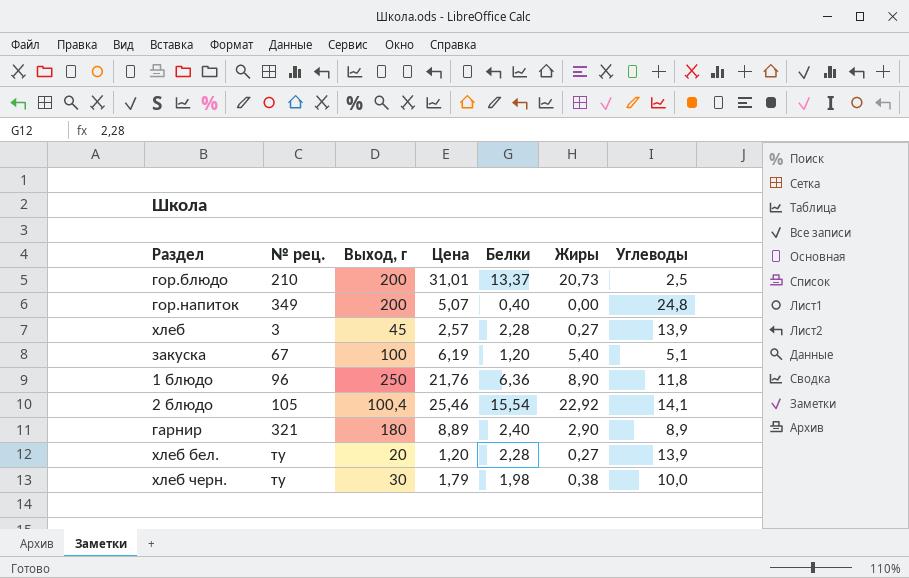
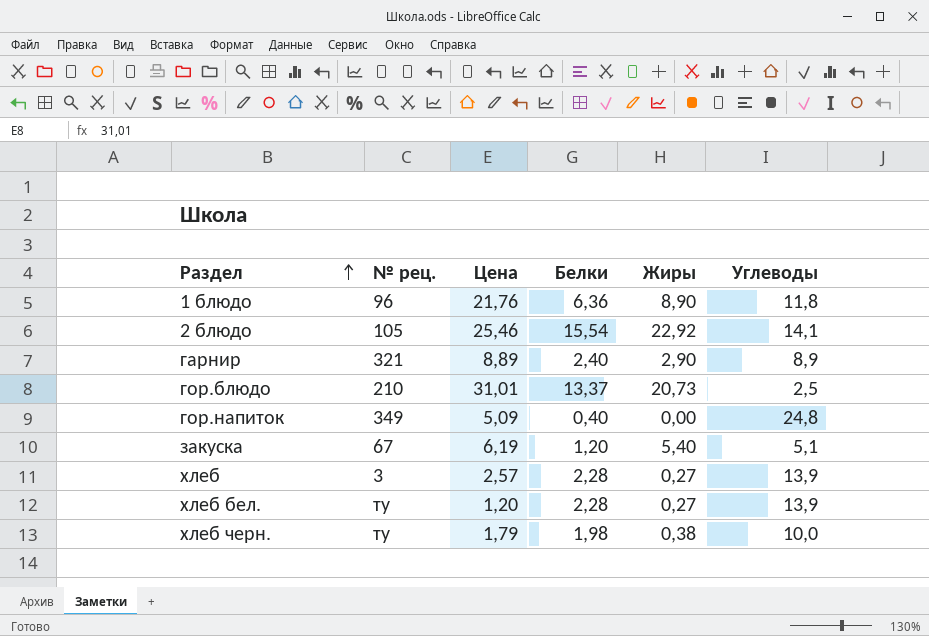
row order: none -> Раздел ascending
column Выход, г | position: 3 -> none
гор.напиток | Цена: 5,07 -> 5,09

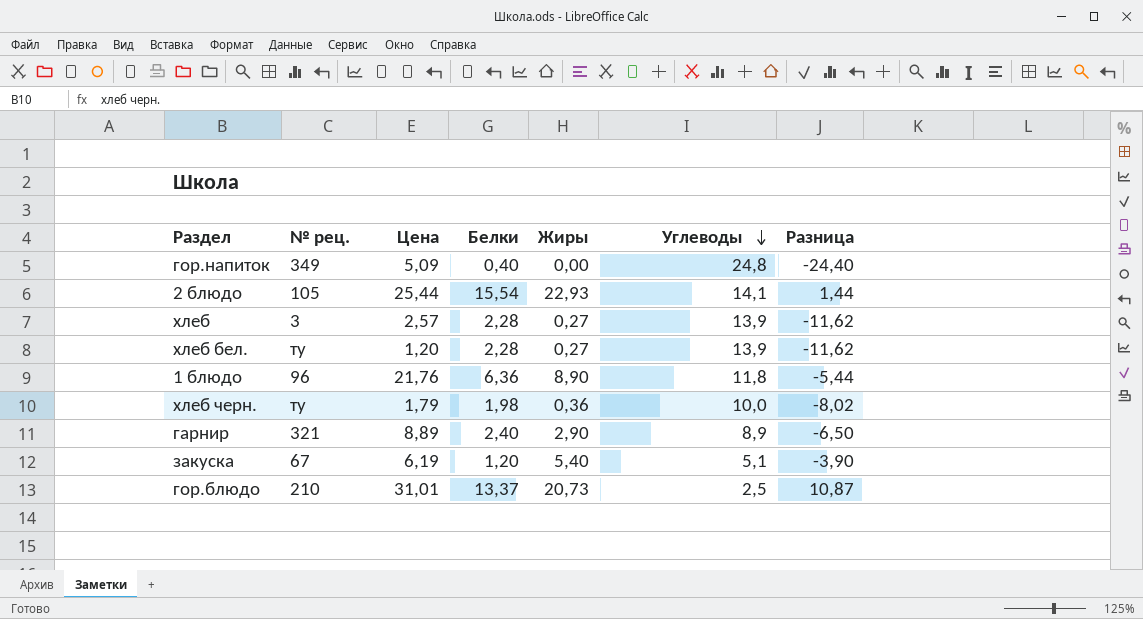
row order: Раздел ascending -> Углеводы descending
column Разница | formula: none -> [Белки] - [Углеводы]
2 блюдо | Цена: 25,46 -> 25,44
2 блюдо | Жиры: 22,92 -> 22,93
хлеб черн. | Жиры: 0,38 -> 0,36

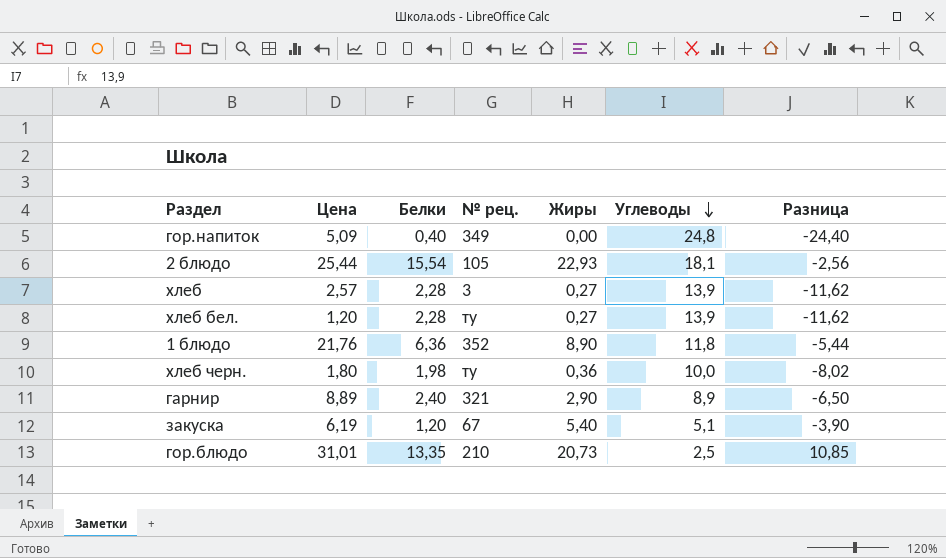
column № рец. | position: 2 -> 4
2 блюдо | Углеводы: 14,1 -> 18,1
2 блюдо | Разница: 1,44 -> -2,56
1 блюдо | № рец.: 96 -> 352
хлеб черн. | Цена: 1,79 -> 1,80
гор.блюдо | Белки: 13,37 -> 13,35
гор.блюдо | Разница: 10,87 -> 10,85

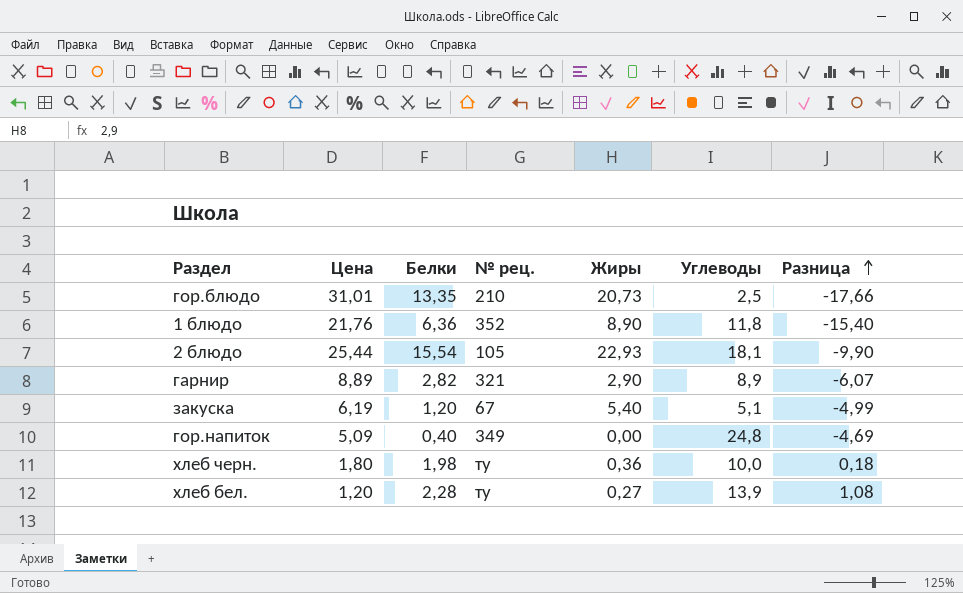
row order: Углеводы descending -> Разница ascending
column Разница | formula: [Белки] - [Углеводы] -> [Белки] - [Цена]
row хлеб: 2,57 | 2,28 | 3 | 0,27 | 13,9 | -11,62 -> none
гарнир | Белки: 2,40 -> 2,82

